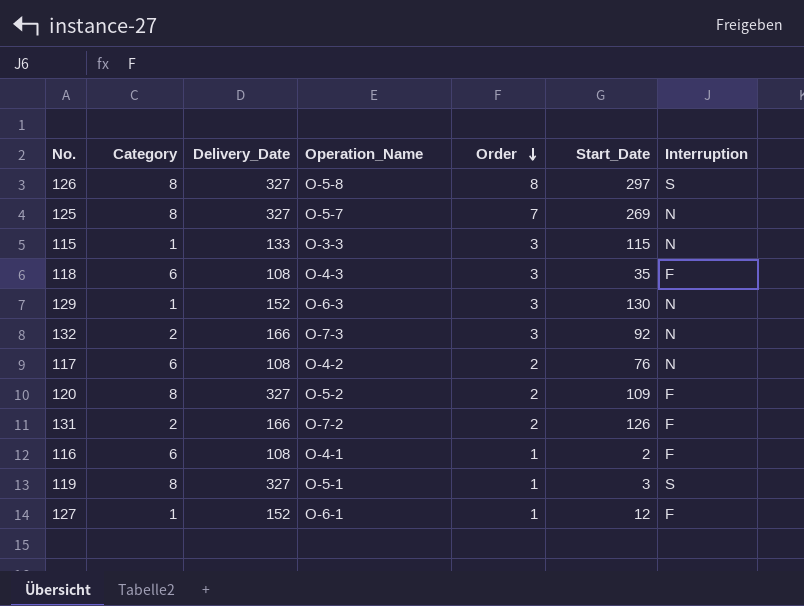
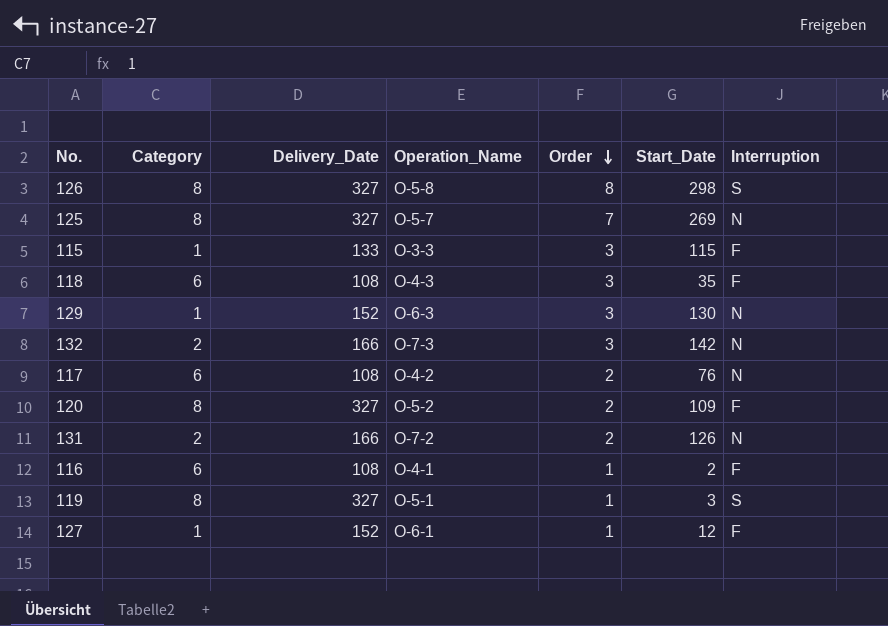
126 | Start_Date: 297 -> 298
115 | Interruption: N -> F
132 | Start_Date: 92 -> 142
131 | Interruption: F -> N

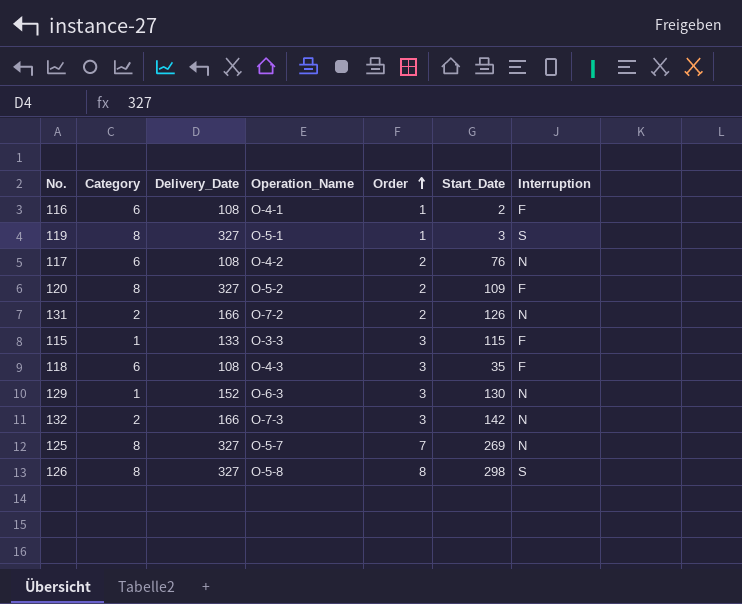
row order: Order descending -> Order ascending
row 127: 1 | 152 | O-6-1 | 1 | 12 | F -> none

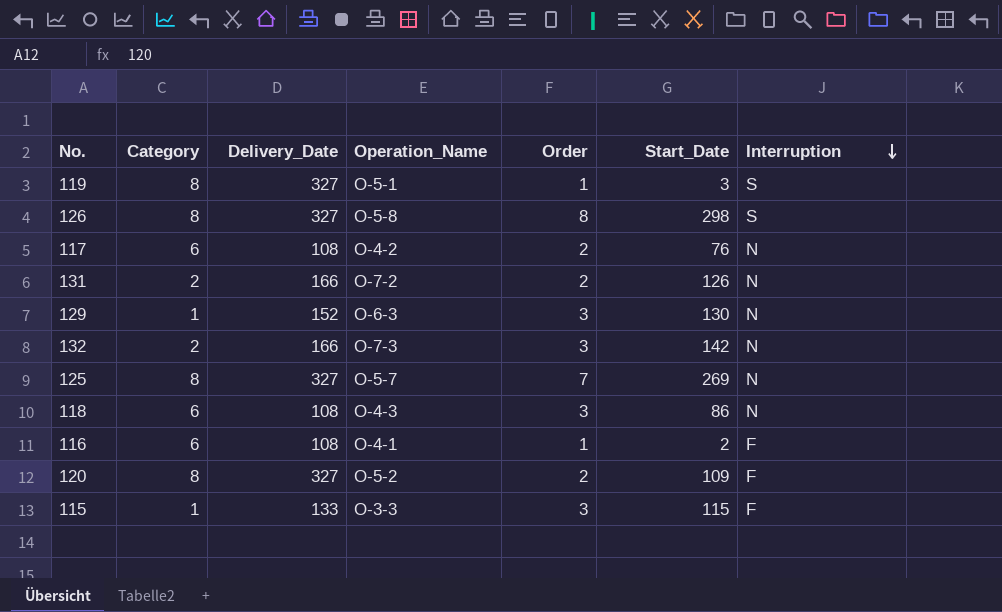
row order: Order ascending -> Interruption descending
118 | Start_Date: 35 -> 86
118 | Interruption: F -> N

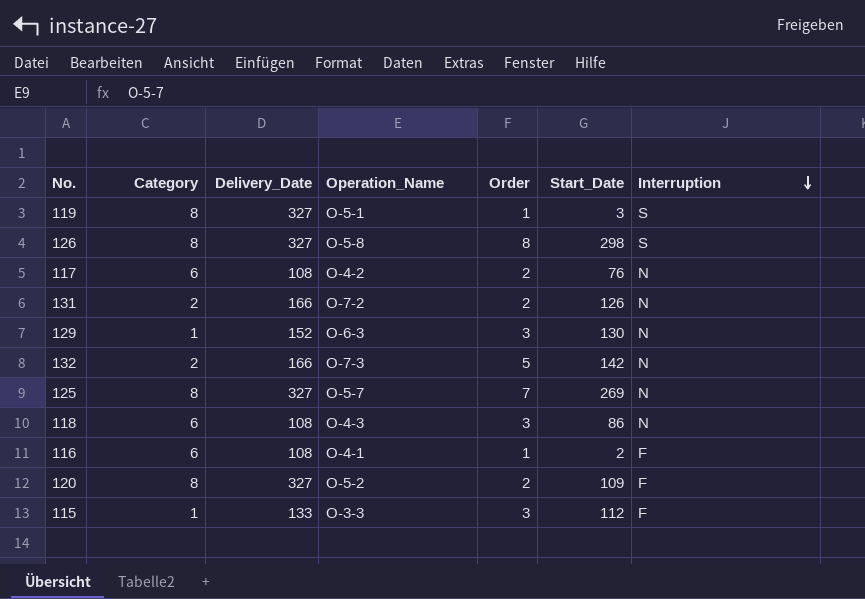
132 | Order: 3 -> 5
115 | Start_Date: 115 -> 112

